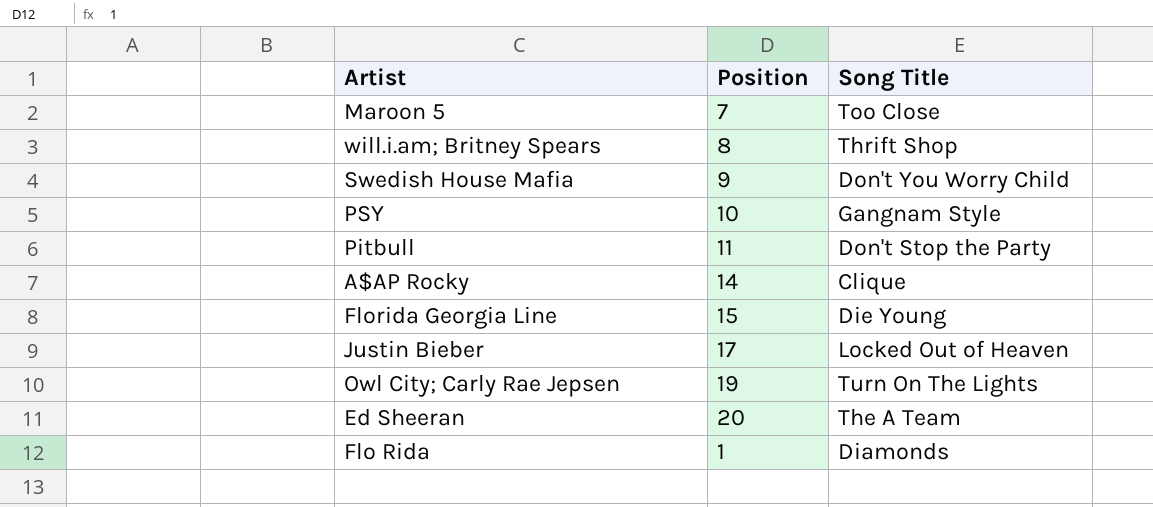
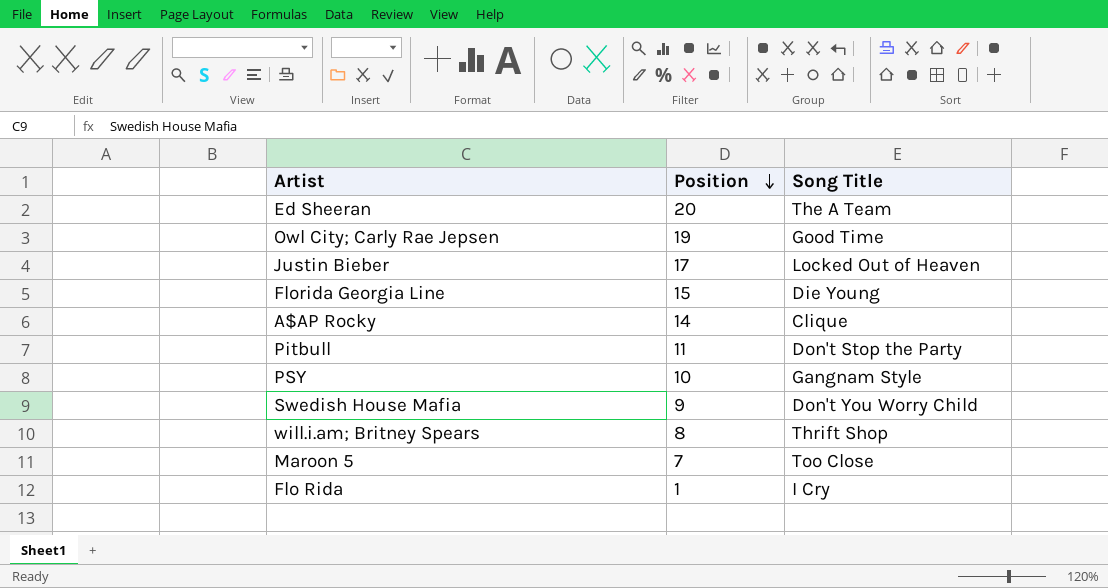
row order: none -> Position descending
Owl City; Carly Rae Jepsen | Song Title: Turn On The Lights -> Good Time
Flo Rida | Song Title: Diamonds -> I Cry

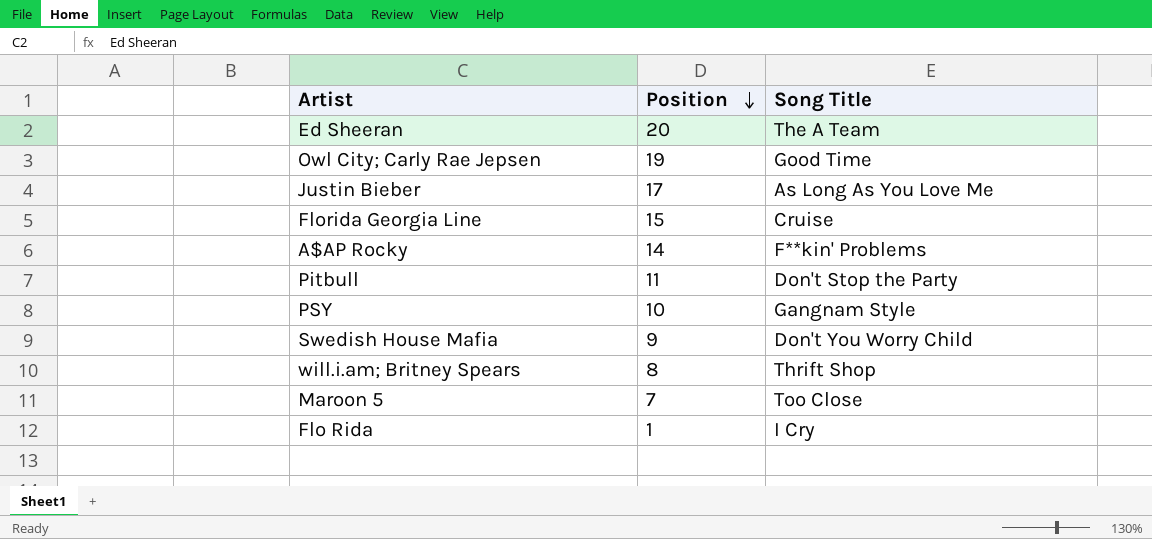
Justin Bieber | Song Title: Locked Out of Heaven -> As Long As You Love Me
Florida Georgia Line | Song Title: Die Young -> Cruise
A$AP Rocky | Song Title: Clique -> F**kin' Problems

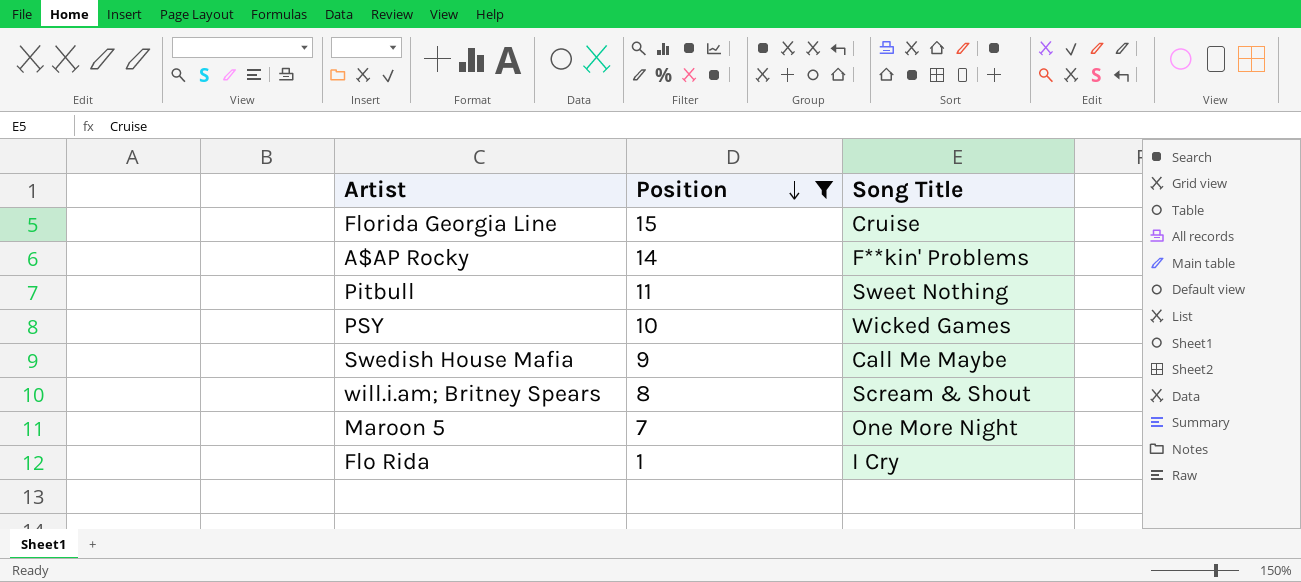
filter: none -> Position <= 15
Pitbull | Song Title: Don't Stop the Party -> Sweet Nothing
PSY | Song Title: Gangnam Style -> Wicked Games
Swedish House Mafia | Song Title: Don't You Worry Child -> Call Me Maybe
will.i.am; Britney Spears | Song Title: Thrift Shop -> Scream & Shout
Maroon 5 | Song Title: Too Close -> One More Night

